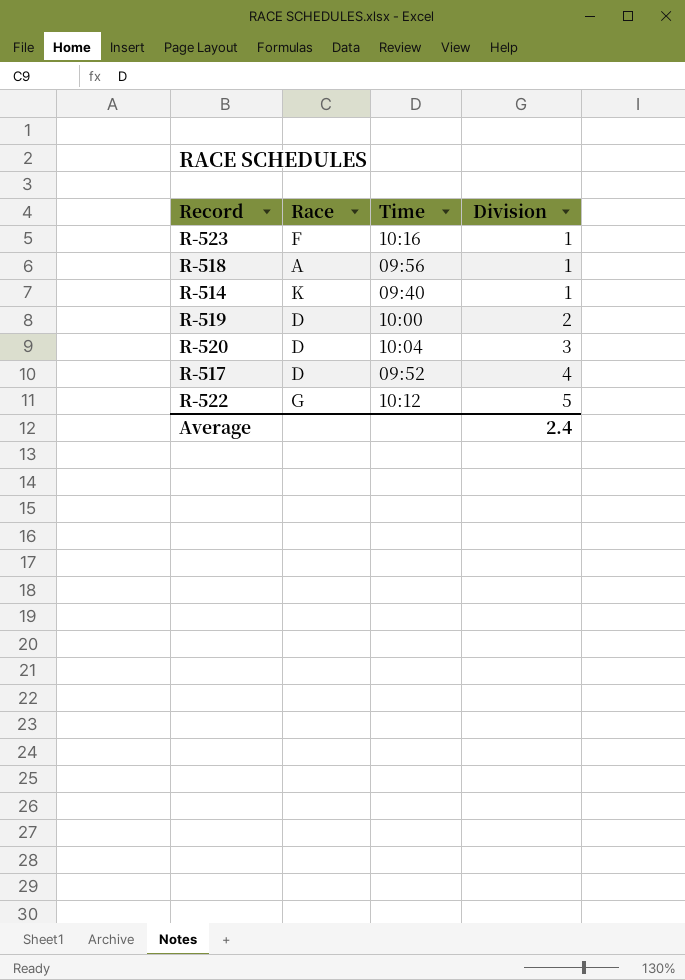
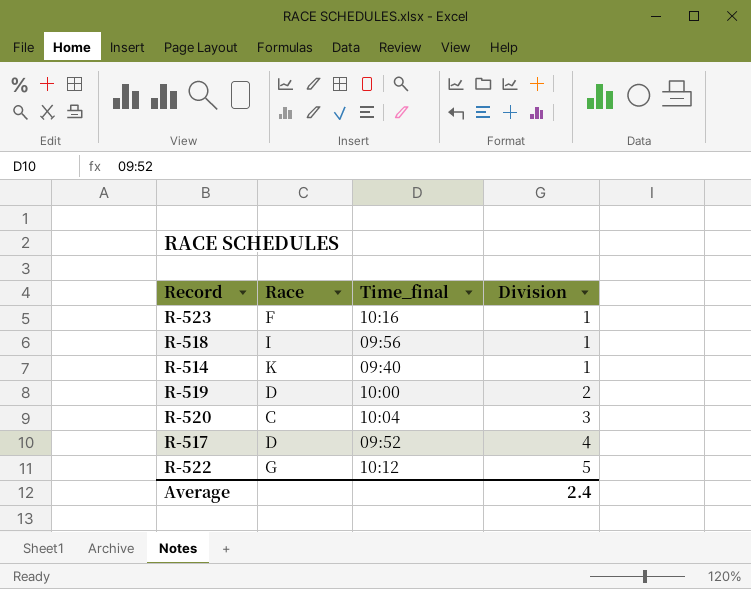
column name: Time -> Time_final
R-518 | Race: A -> I
R-520 | Race: D -> C

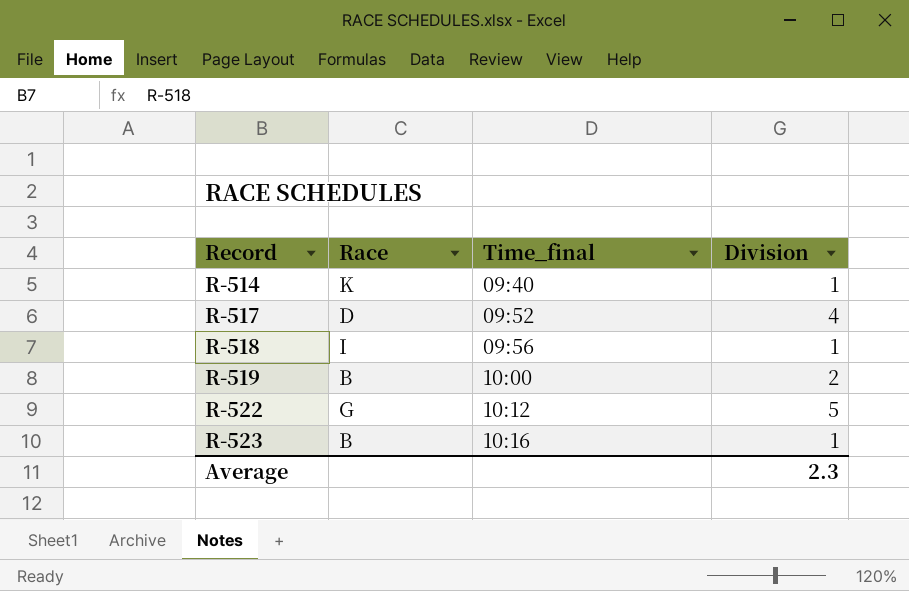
row order: Division ascending -> Record ascending
row R-520: C | 10:04 | 3 -> none
R-519 | Race: D -> B
R-523 | Race: F -> B
Average | Division: 2.4 -> 2.3

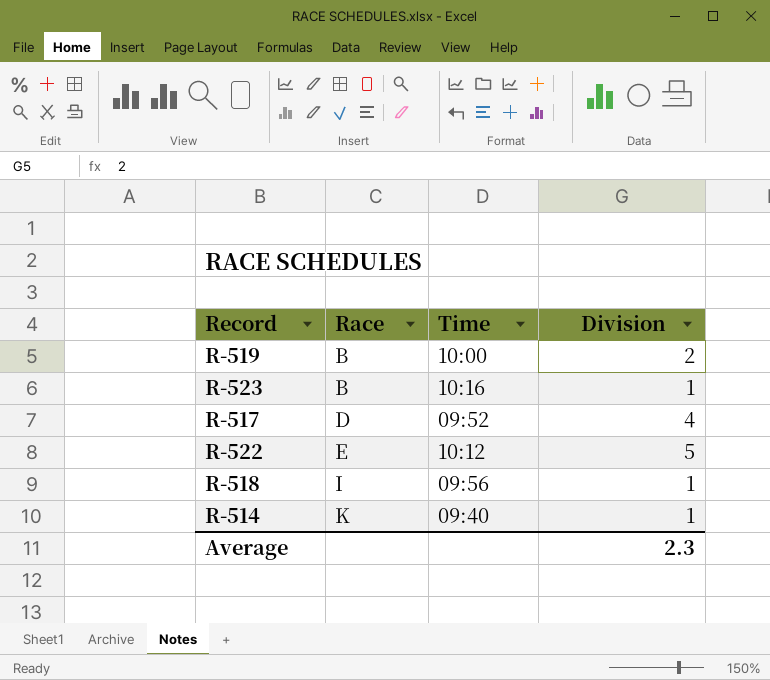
row order: Record ascending -> Race ascending
column name: Time_final -> Time
R-522 | Race: G -> E

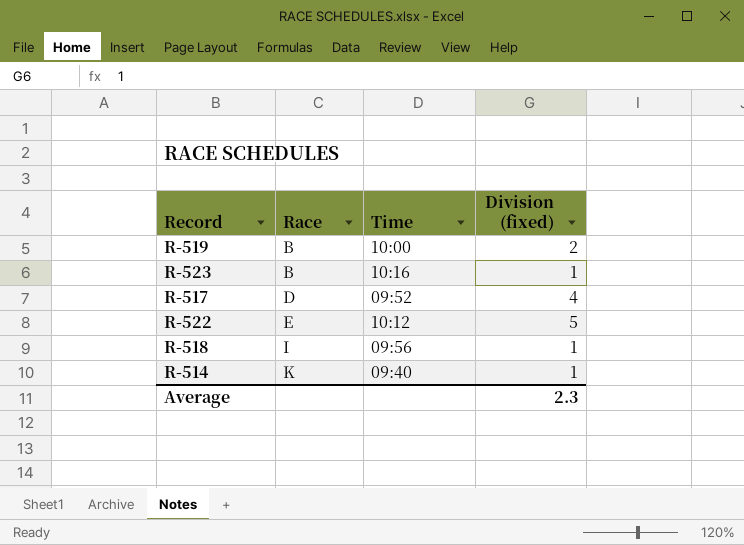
column name: Division -> Division (fixed)

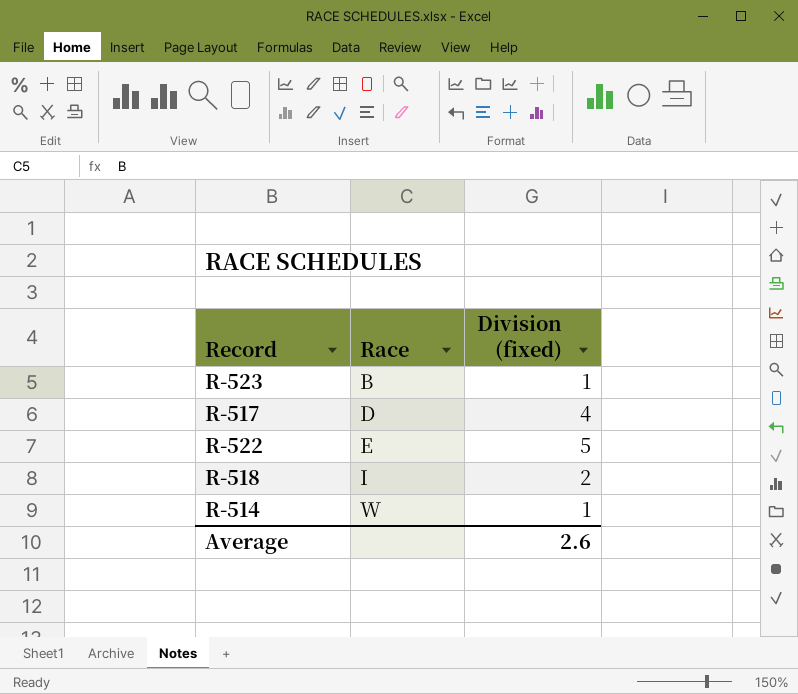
column Time | position: 3 -> none
row R-519: B | 10:00 | 2 -> none
R-518 | Division (fixed): 1 -> 2
R-514 | Race: K -> W
Average | Division (fixed): 2.3 -> 2.6

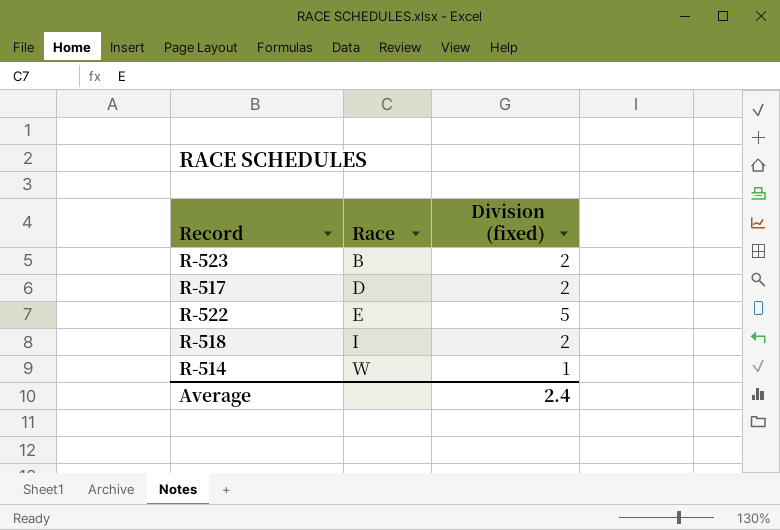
R-523 | Division (fixed): 1 -> 2
R-517 | Division (fixed): 4 -> 2
Average | Division (fixed): 2.6 -> 2.4

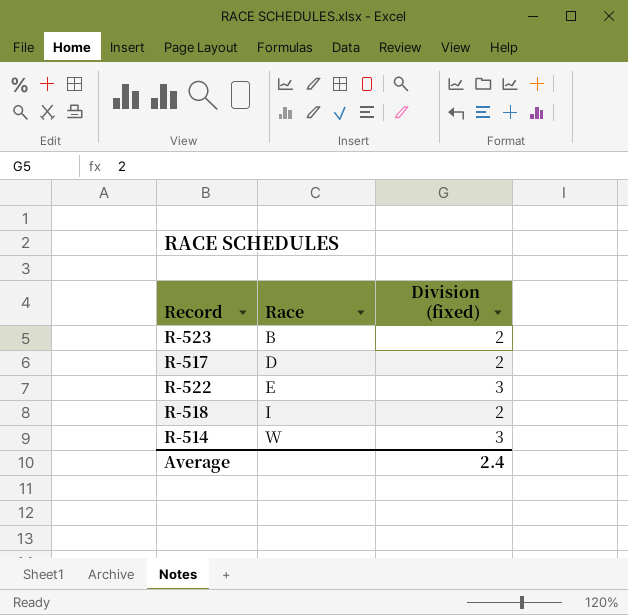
R-522 | Division (fixed): 5 -> 3
R-514 | Division (fixed): 1 -> 3

